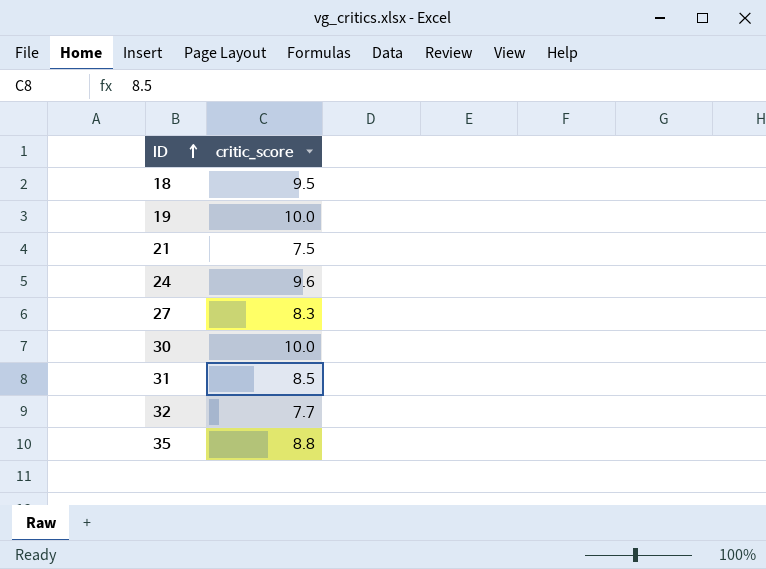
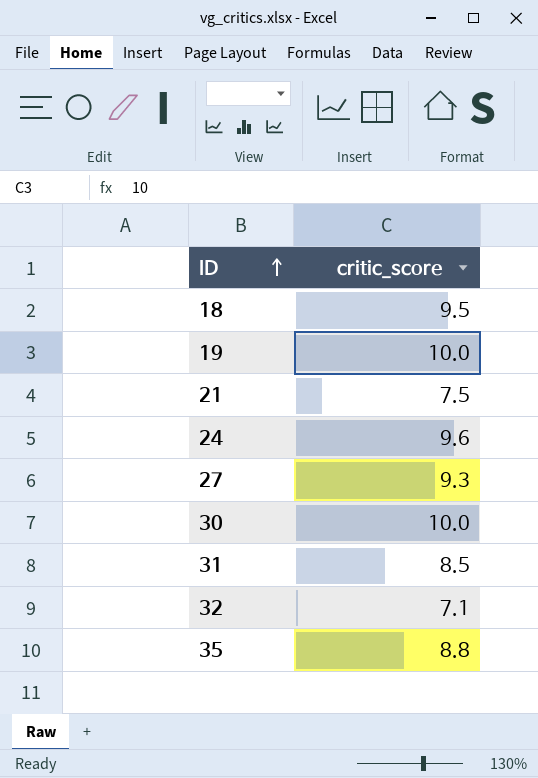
27 | critic_score: 8.3 -> 9.3
32 | critic_score: 7.7 -> 7.1

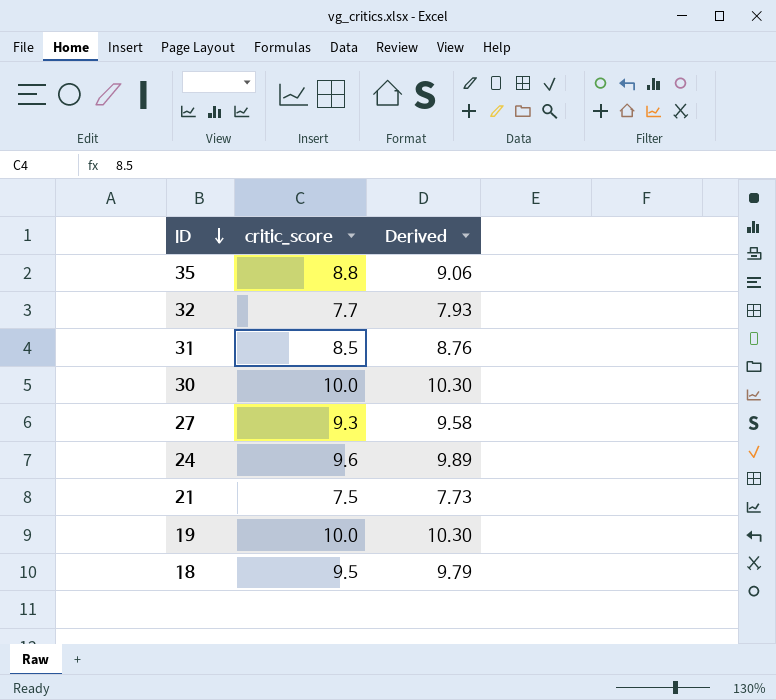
row order: ID ascending -> ID descending
column Derived | formula: none -> [critic_score] * 1.03
32 | critic_score: 7.1 -> 7.7

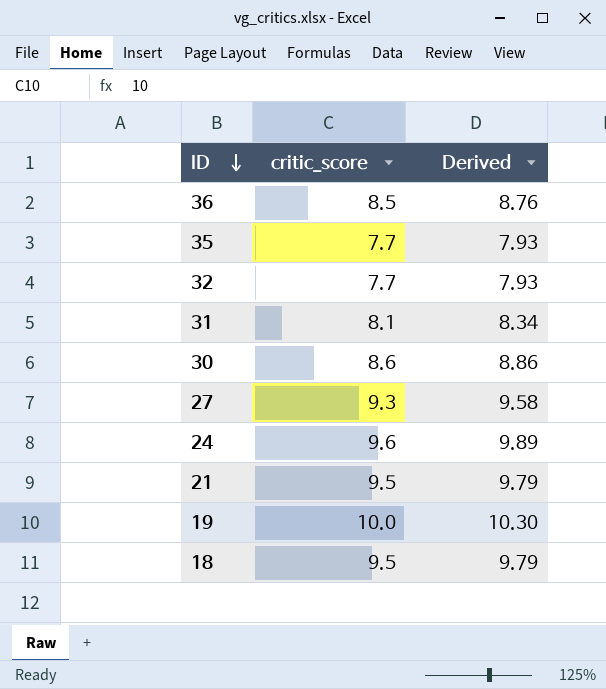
row 36: none -> 8.5 | 8.76
35 | critic_score: 8.8 -> 7.7
35 | Derived: 9.06 -> 7.93
31 | critic_score: 8.5 -> 8.1
31 | Derived: 8.76 -> 8.34
30 | critic_score: 10.0 -> 8.6
30 | Derived: 10.30 -> 8.86
21 | critic_score: 7.5 -> 9.5
21 | Derived: 7.73 -> 9.79

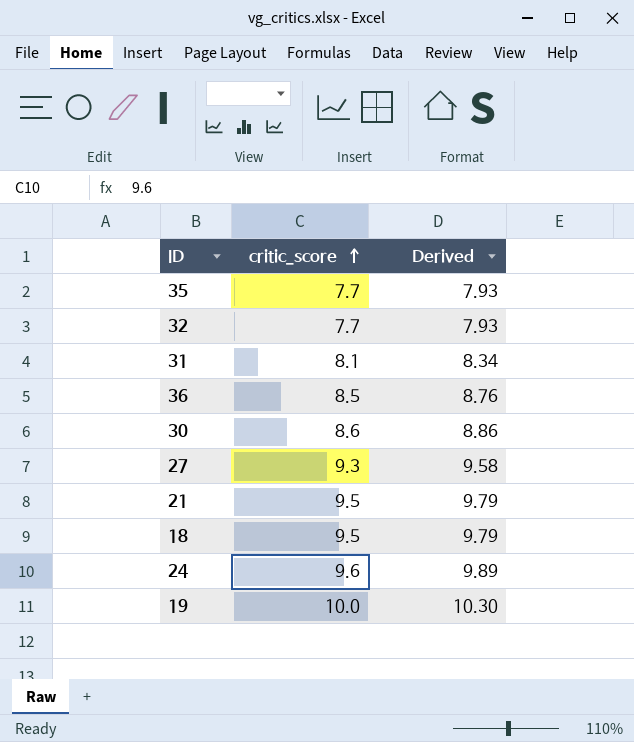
row order: ID descending -> critic_score ascending

